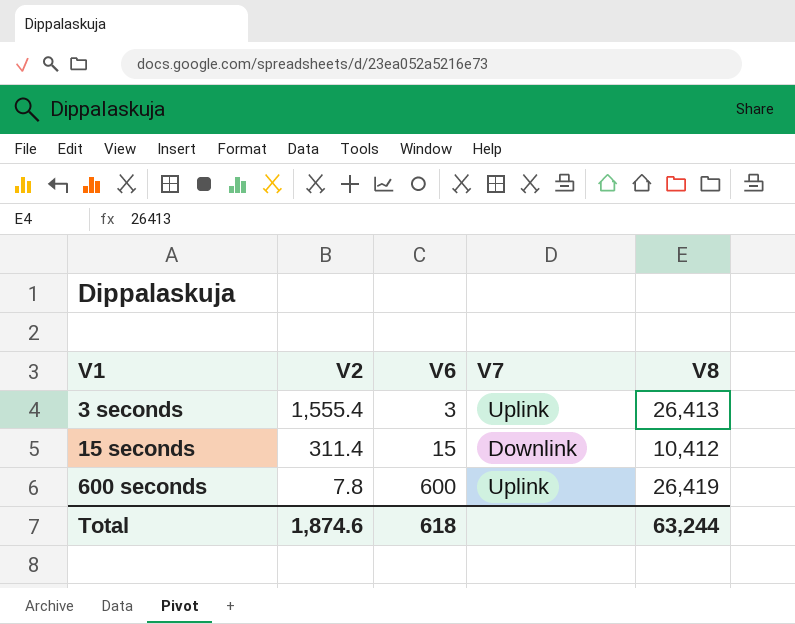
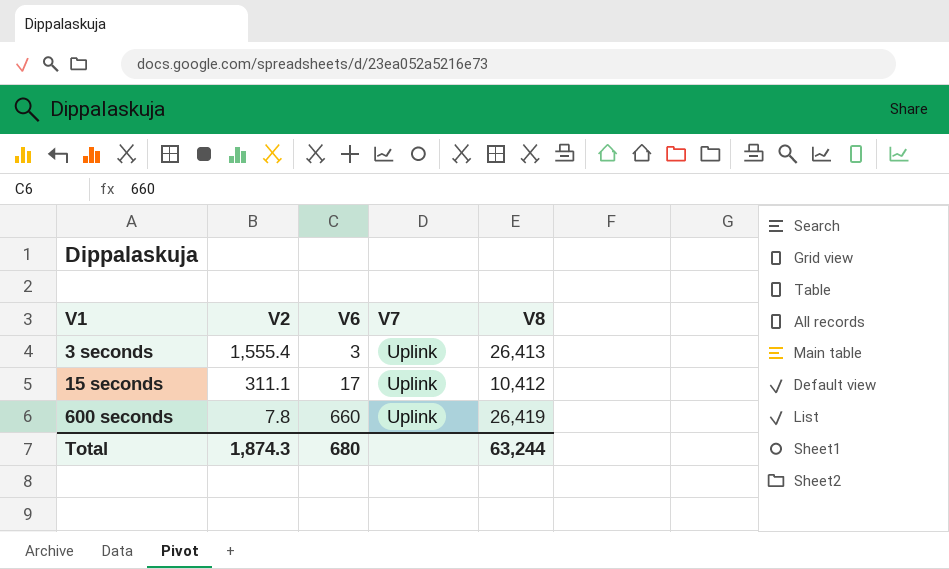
15 seconds | V2: 311.4 -> 311.1
15 seconds | V6: 15 -> 17
15 seconds | V7: Downlink -> Uplink
600 seconds | V6: 600 -> 660
Total | V2: 1,874.6 -> 1,874.3
Total | V6: 618 -> 680

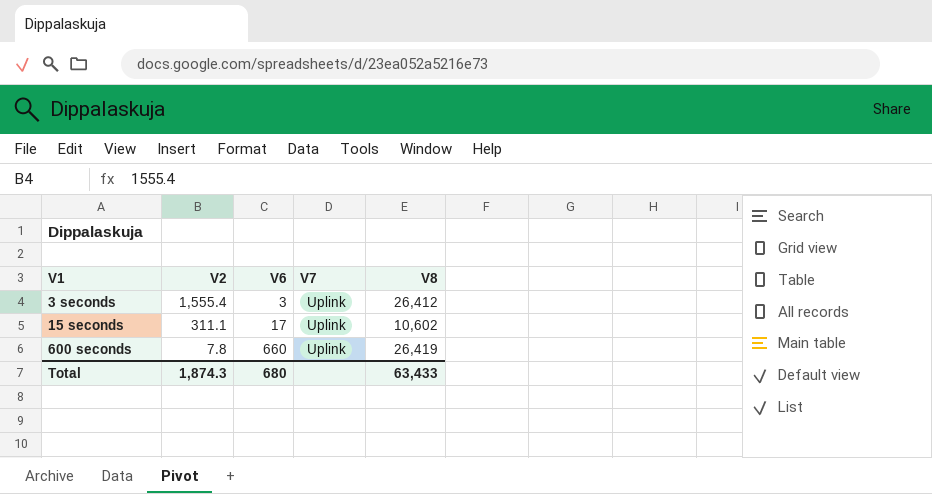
3 seconds | V8: 26,413 -> 26,412
15 seconds | V8: 10,412 -> 10,602
Total | V8: 63,244 -> 63,433

